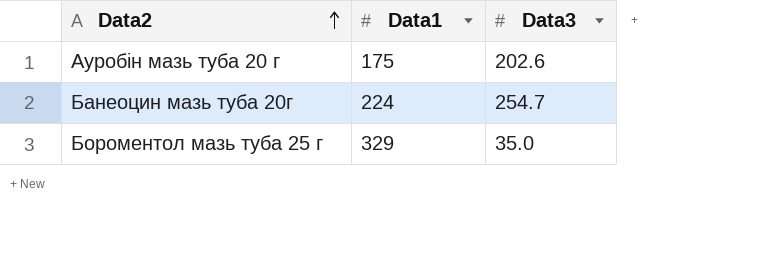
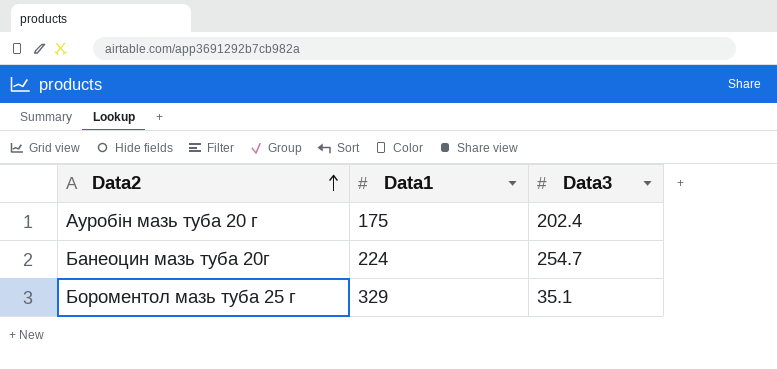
Ауробін мазь туба 20 г | Data3: 202.6 -> 202.4
Бороментол мазь туба 25 г | Data3: 35.0 -> 35.1

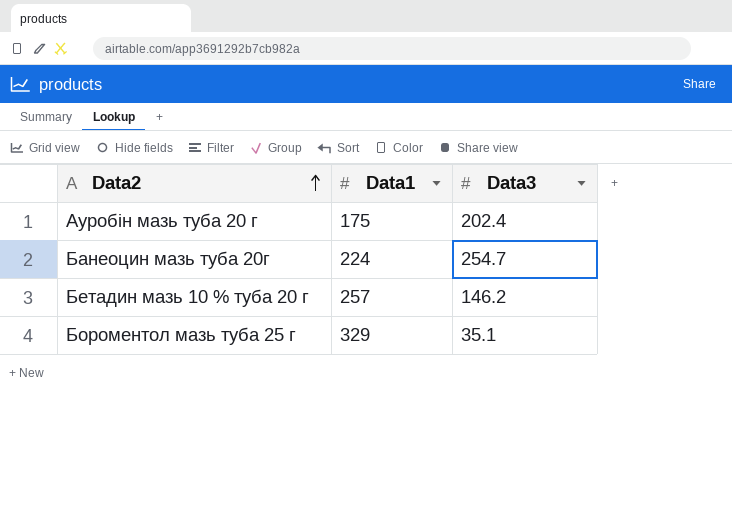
row Бетадин мазь 10 % туба 20 г: none -> 257 | 146.2

